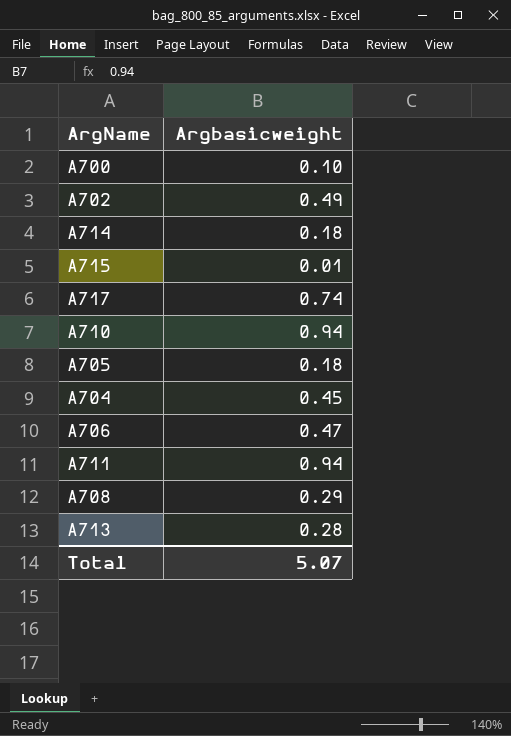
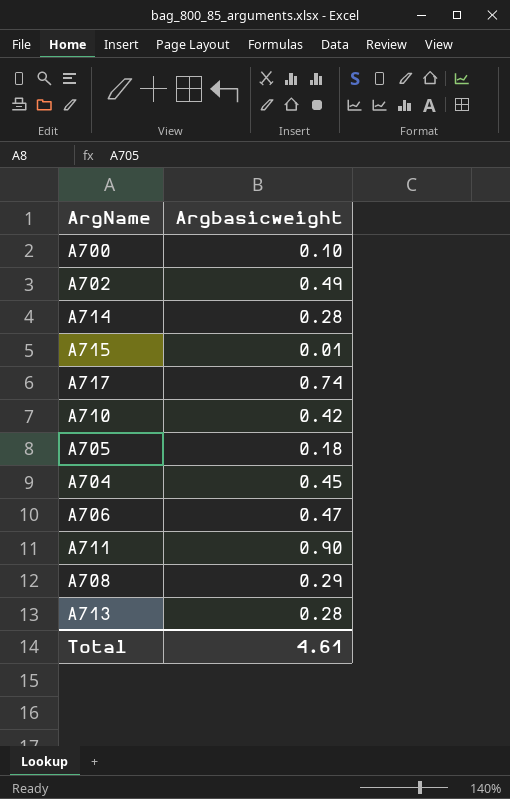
A714 | Argbasicweight: 0.18 -> 0.28
A710 | Argbasicweight: 0.94 -> 0.42
A711 | Argbasicweight: 0.94 -> 0.90
Total | Argbasicweight: 5.07 -> 4.61

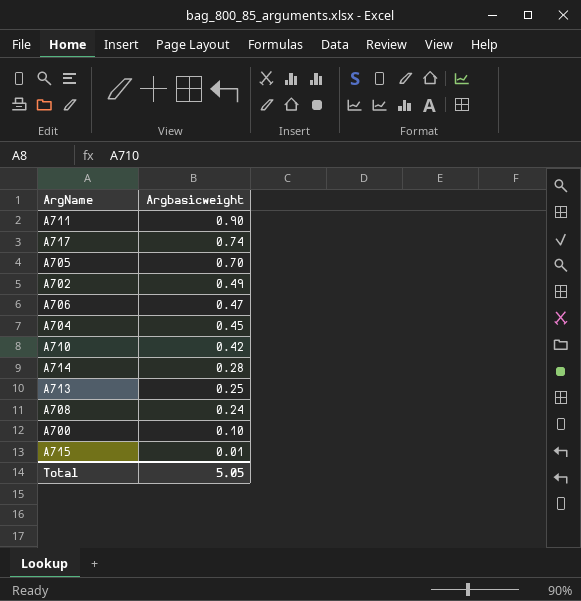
row order: none -> Argbasicweight descending
A705 | Argbasicweight: 0.18 -> 0.70
A713 | Argbasicweight: 0.28 -> 0.25
A708 | Argbasicweight: 0.29 -> 0.24
Total | Argbasicweight: 4.61 -> 5.05

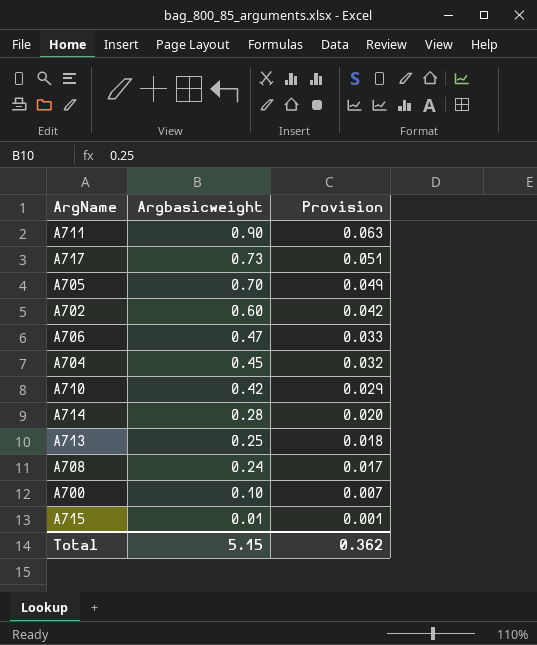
column Provision | formula: none -> [Argbasicweight] * 0.07
A717 | Argbasicweight: 0.74 -> 0.73
A702 | Argbasicweight: 0.49 -> 0.60
Total | Argbasicweight: 5.05 -> 5.15

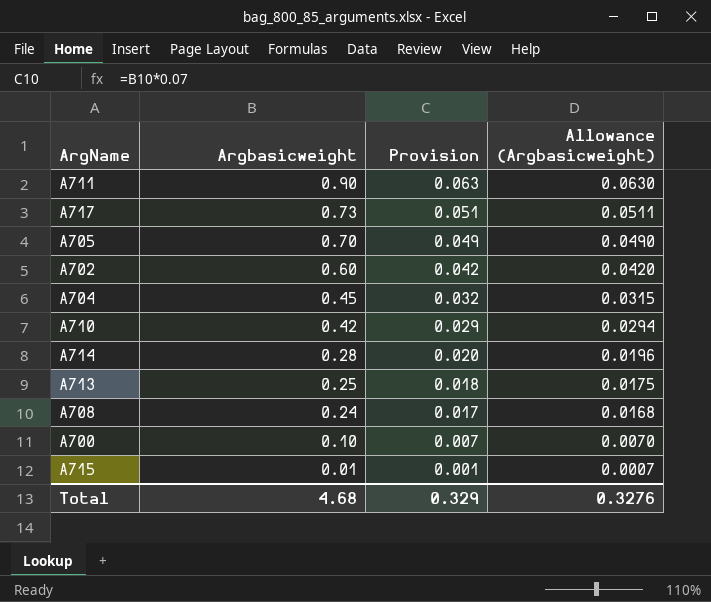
column Allowance (Argbasicweight) | formula: none -> [Argbasicweight] * 0.07
row A706: 0.47 | 0.033 -> none
Total | Argbasicweight: 5.15 -> 4.68
Total | Provision: 0.362 -> 0.329

